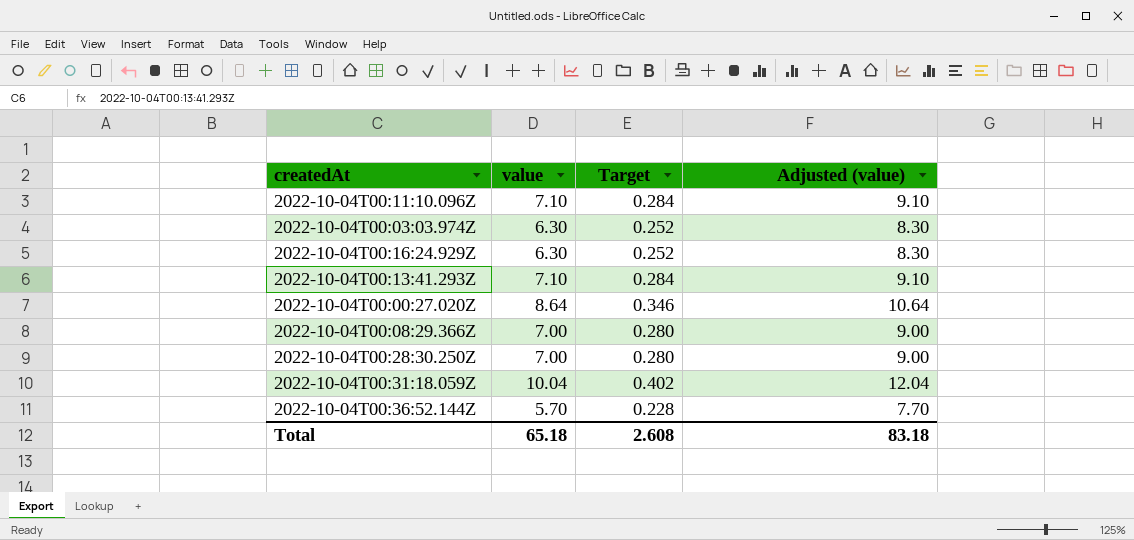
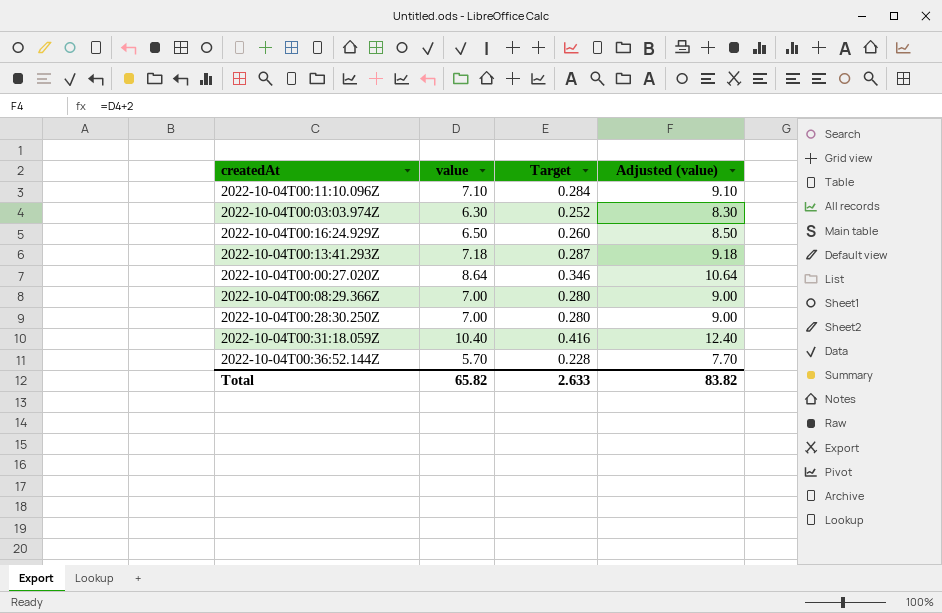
2022-10-04T00:16:24.929Z | value: 6.30 -> 6.50
2022-10-04T00:16:24.929Z | Target: 0.252 -> 0.260
2022-10-04T00:16:24.929Z | Adjusted (value): 8.30 -> 8.50
2022-10-04T00:13:41.293Z | value: 7.10 -> 7.18
2022-10-04T00:13:41.293Z | Target: 0.284 -> 0.287
2022-10-04T00:13:41.293Z | Adjusted (value): 9.10 -> 9.18
2022-10-04T00:31:18.059Z | value: 10.04 -> 10.40
2022-10-04T00:31:18.059Z | Target: 0.402 -> 0.416
2022-10-04T00:31:18.059Z | Adjusted (value): 12.04 -> 12.40
Total | value: 65.18 -> 65.82
Total | Target: 2.608 -> 2.633
Total | Adjusted (value): 83.18 -> 83.82

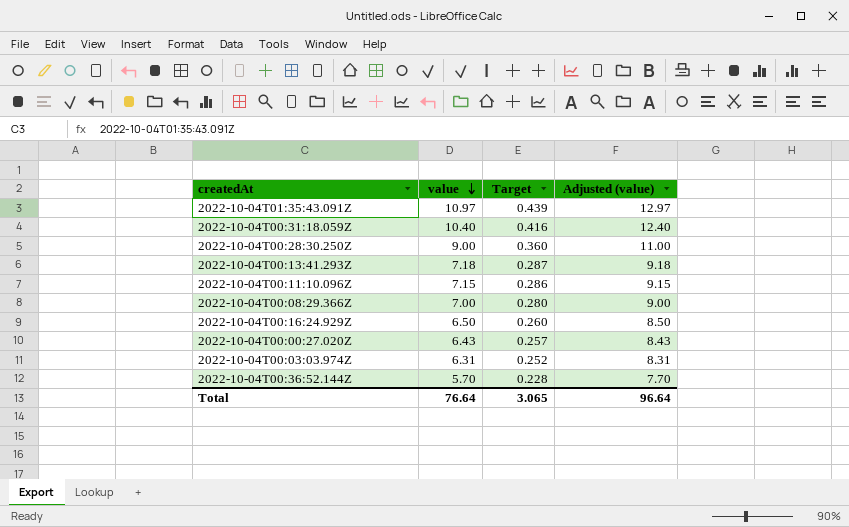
row order: none -> value descending
row 2022-10-04T01:35:43.091Z: none -> 10.97 | 0.439 | 12.97
2022-10-04T00:28:30.250Z | value: 7.00 -> 9.00
2022-10-04T00:28:30.250Z | Target: 0.280 -> 0.360
2022-10-04T00:28:30.250Z | Adjusted (value): 9.00 -> 11.00
2022-10-04T00:11:10.096Z | value: 7.10 -> 7.15
2022-10-04T00:11:10.096Z | Target: 0.284 -> 0.286
2022-10-04T00:11:10.096Z | Adjusted (value): 9.10 -> 9.15
2022-10-04T00:00:27.020Z | value: 8.64 -> 6.43
2022-10-04T00:00:27.020Z | Target: 0.346 -> 0.257
2022-10-04T00:00:27.020Z | Adjusted (value): 10.64 -> 8.43
2022-10-04T00:03:03.974Z | value: 6.30 -> 6.31
2022-10-04T00:03:03.974Z | Adjusted (value): 8.30 -> 8.31
Total | value: 65.82 -> 76.64
Total | Target: 2.633 -> 3.065
Total | Adjusted (value): 83.82 -> 96.64

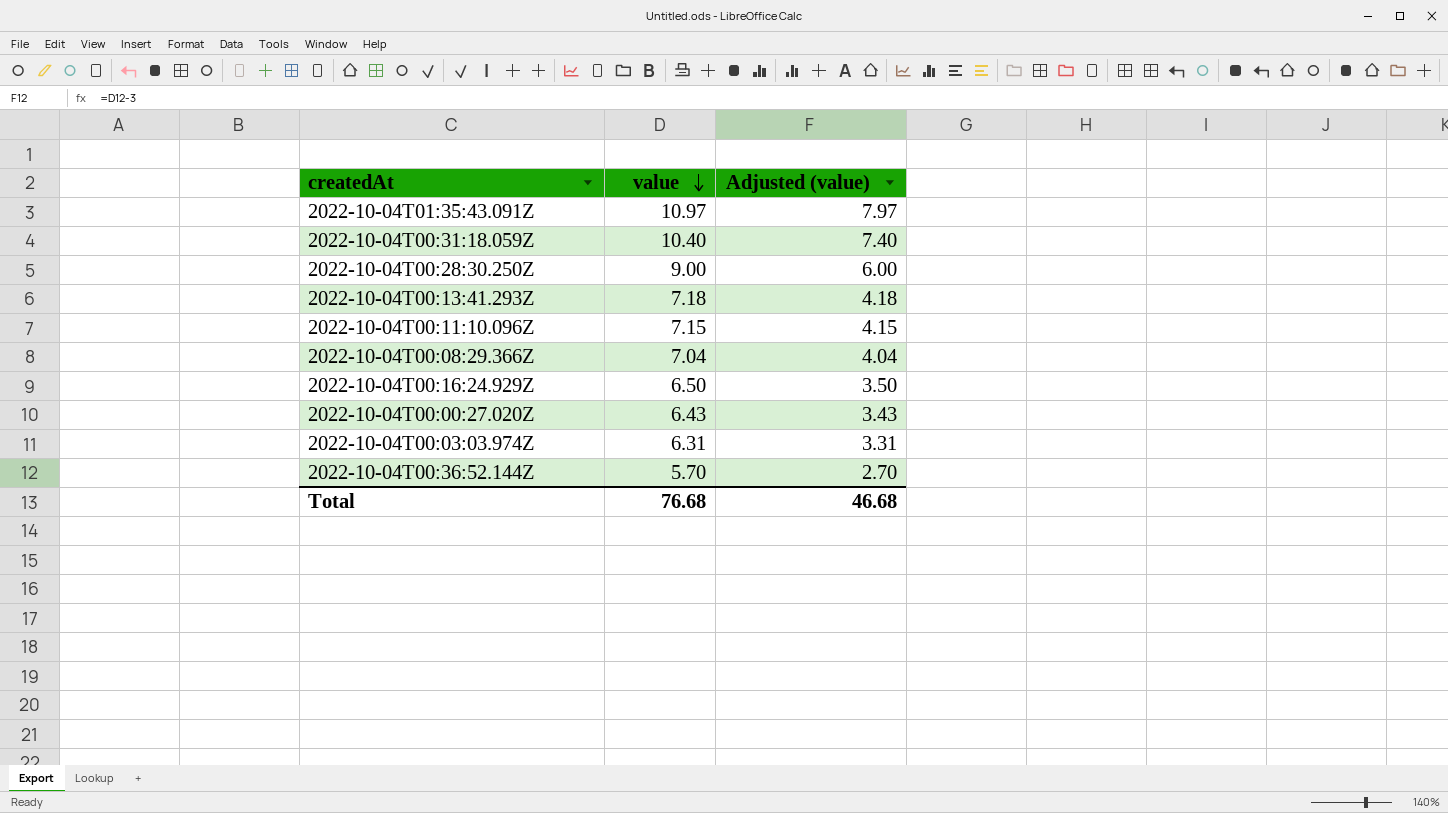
column Target | formula: [value] * 0.04 -> none
column Adjusted (value) | formula: [value] + 2 -> [value] - 3
2022-10-04T00:08:29.366Z | value: 7.00 -> 7.04
Total | value: 76.64 -> 76.68
Total | Adjusted (value): 96.64 -> 46.68

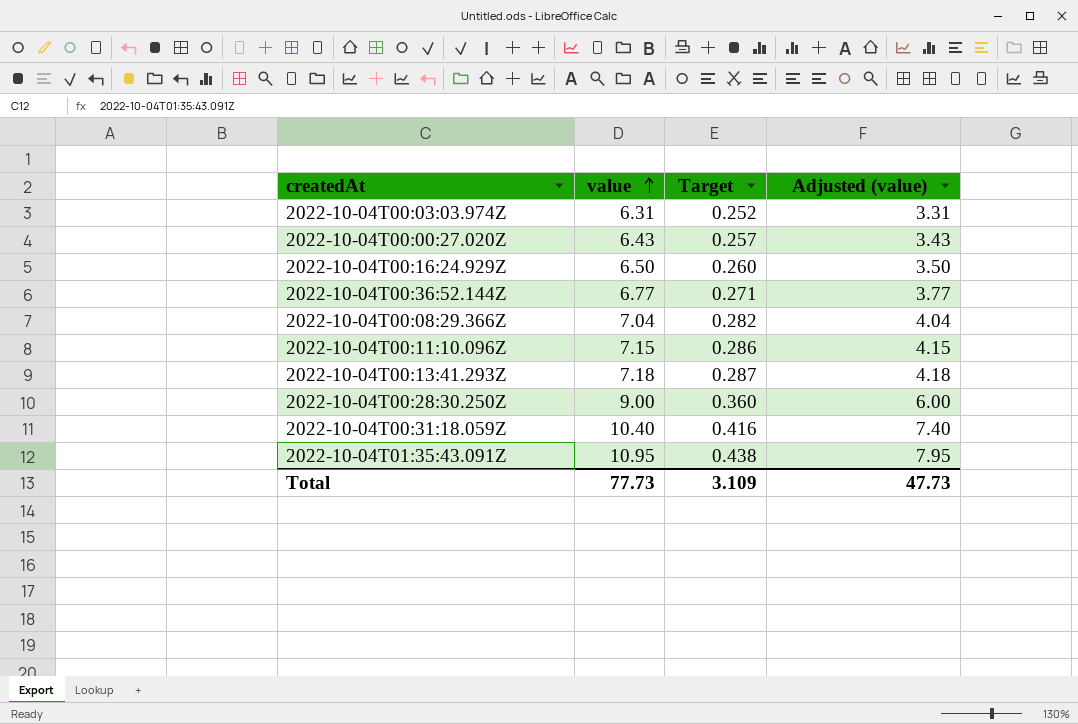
row order: value descending -> value ascending
column Target | formula: none -> [value] * 0.04
2022-10-04T00:36:52.144Z | value: 5.70 -> 6.77
2022-10-04T00:36:52.144Z | Adjusted (value): 2.70 -> 3.77
2022-10-04T01:35:43.091Z | value: 10.97 -> 10.95
2022-10-04T01:35:43.091Z | Adjusted (value): 7.97 -> 7.95
Total | value: 76.68 -> 77.73
Total | Adjusted (value): 46.68 -> 47.73

